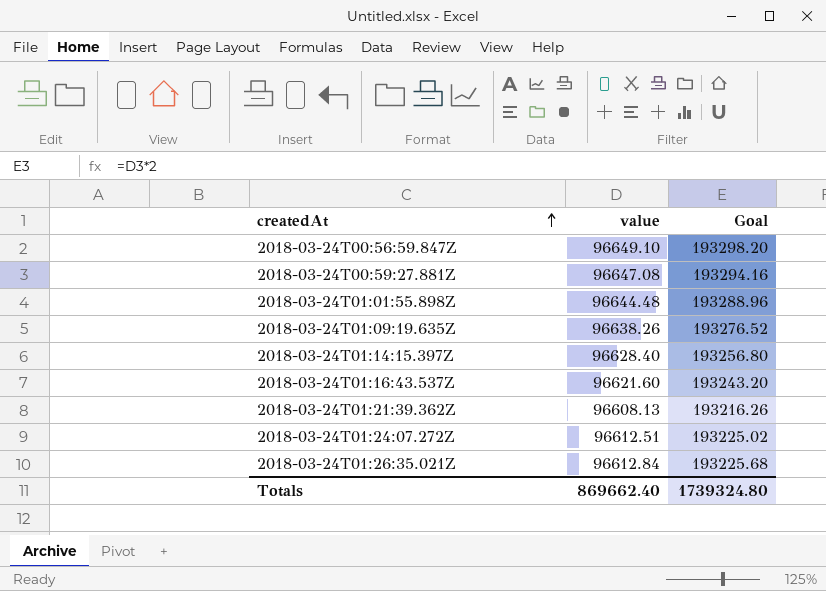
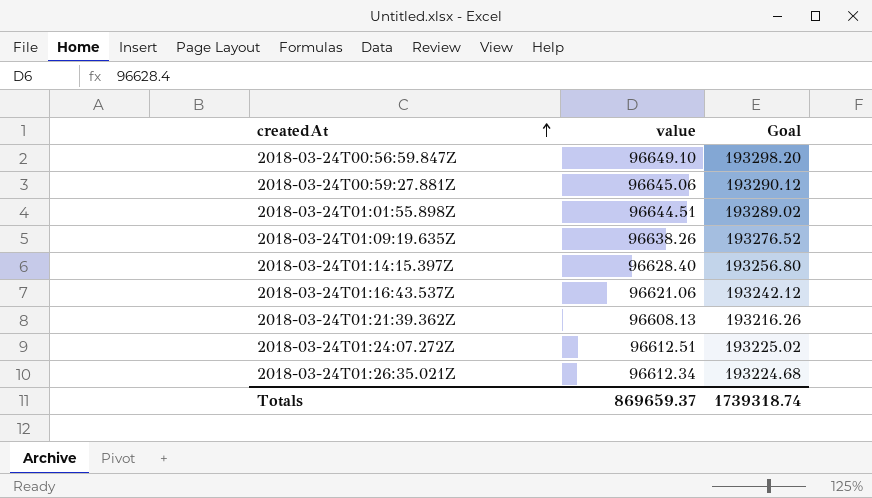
2018-03-24T00:59:27.881Z | value: 96647.08 -> 96645.06
2018-03-24T00:59:27.881Z | Goal: 193294.16 -> 193290.12
2018-03-24T01:01:55.898Z | value: 96644.48 -> 96644.51
2018-03-24T01:01:55.898Z | Goal: 193288.96 -> 193289.02
2018-03-24T01:16:43.537Z | value: 96621.60 -> 96621.06
2018-03-24T01:16:43.537Z | Goal: 193243.20 -> 193242.12
2018-03-24T01:26:35.021Z | value: 96612.84 -> 96612.34
2018-03-24T01:26:35.021Z | Goal: 193225.68 -> 193224.68
Totals | value: 869662.40 -> 869659.37
Totals | Goal: 1739324.80 -> 1739318.74

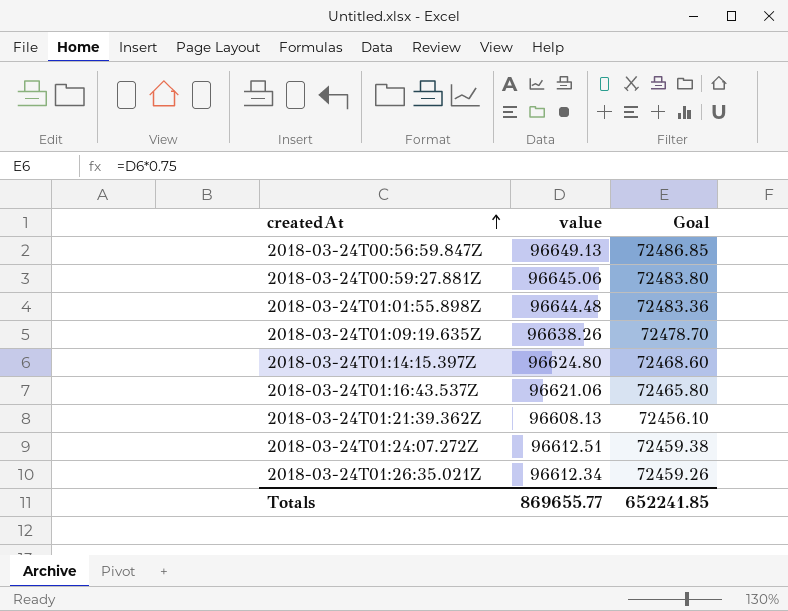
column Goal | formula: [value] * 2 -> [value] * 0.75
2018-03-24T00:56:59.847Z | value: 96649.10 -> 96649.13
2018-03-24T01:01:55.898Z | value: 96644.51 -> 96644.48
2018-03-24T01:14:15.397Z | value: 96628.40 -> 96624.80
Totals | value: 869659.37 -> 869655.77
Totals | Goal: 1739318.74 -> 652241.85

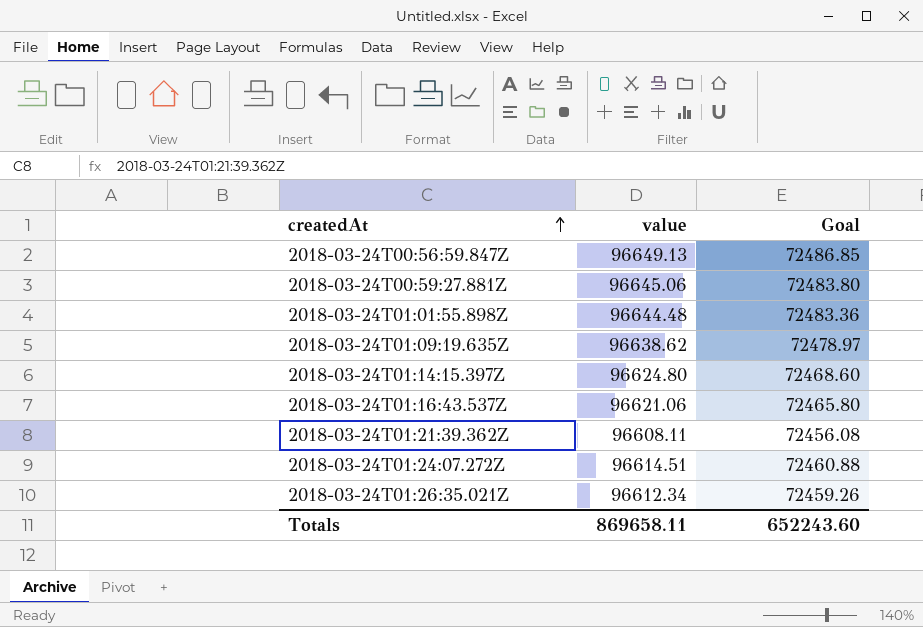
2018-03-24T01:09:19.635Z | value: 96638.26 -> 96638.62
2018-03-24T01:09:19.635Z | Goal: 72478.70 -> 72478.97
2018-03-24T01:21:39.362Z | value: 96608.13 -> 96608.11
2018-03-24T01:21:39.362Z | Goal: 72456.10 -> 72456.08
2018-03-24T01:24:07.272Z | value: 96612.51 -> 96614.51
2018-03-24T01:24:07.272Z | Goal: 72459.38 -> 72460.88
Totals | value: 869655.77 -> 869658.11
Totals | Goal: 652241.85 -> 652243.60

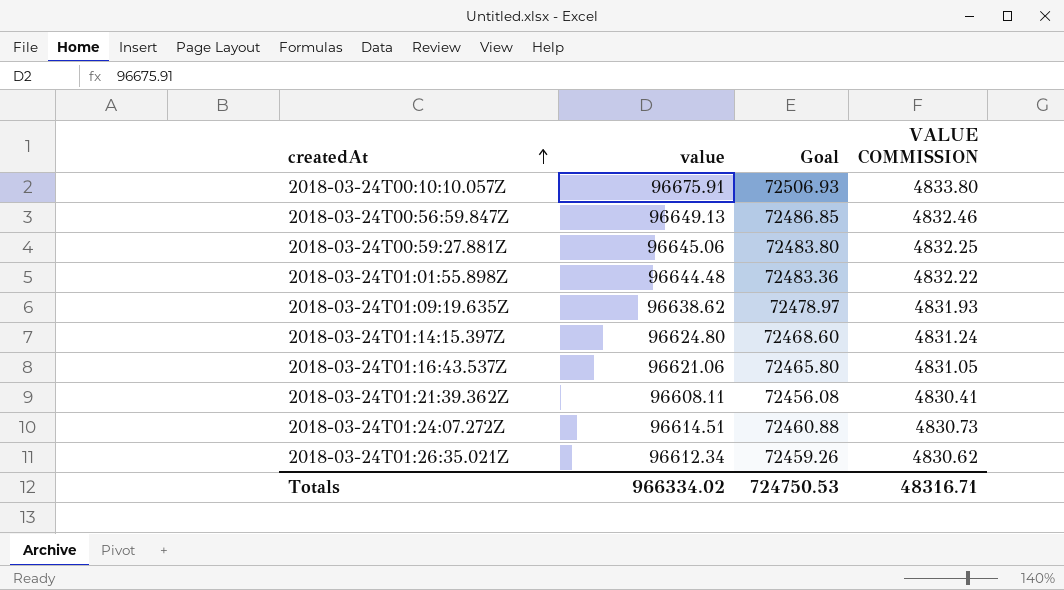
column VALUE COMMISSION | formula: none -> [value] * 0.05
row 2018-03-24T00:10:10.057Z: none -> 96675.91 | 72506.93 | 4833.80
Totals | value: 869658.11 -> 966334.02
Totals | Goal: 652243.60 -> 724750.53

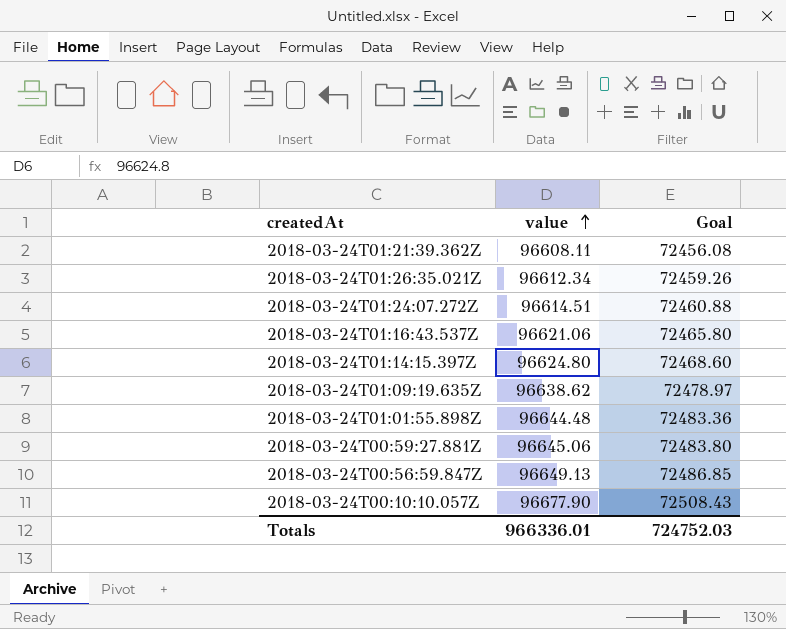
row order: createdAt ascending -> value ascending
column VALUE COMMISSION | formula: [value] * 0.05 -> none
2018-03-24T00:10:10.057Z | value: 96675.91 -> 96677.90
2018-03-24T00:10:10.057Z | Goal: 72506.93 -> 72508.43
Totals | value: 966334.02 -> 966336.01
Totals | Goal: 724750.53 -> 724752.03

